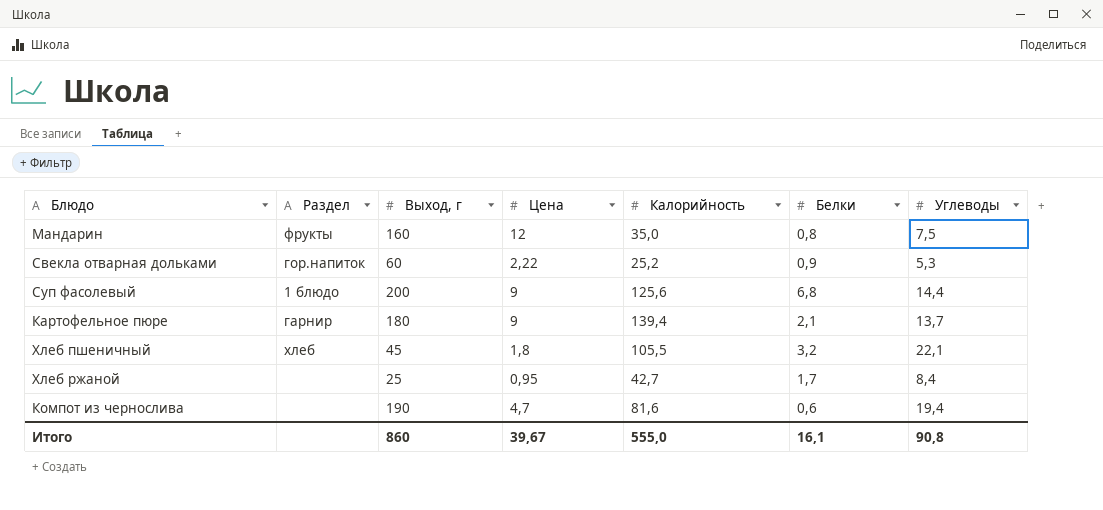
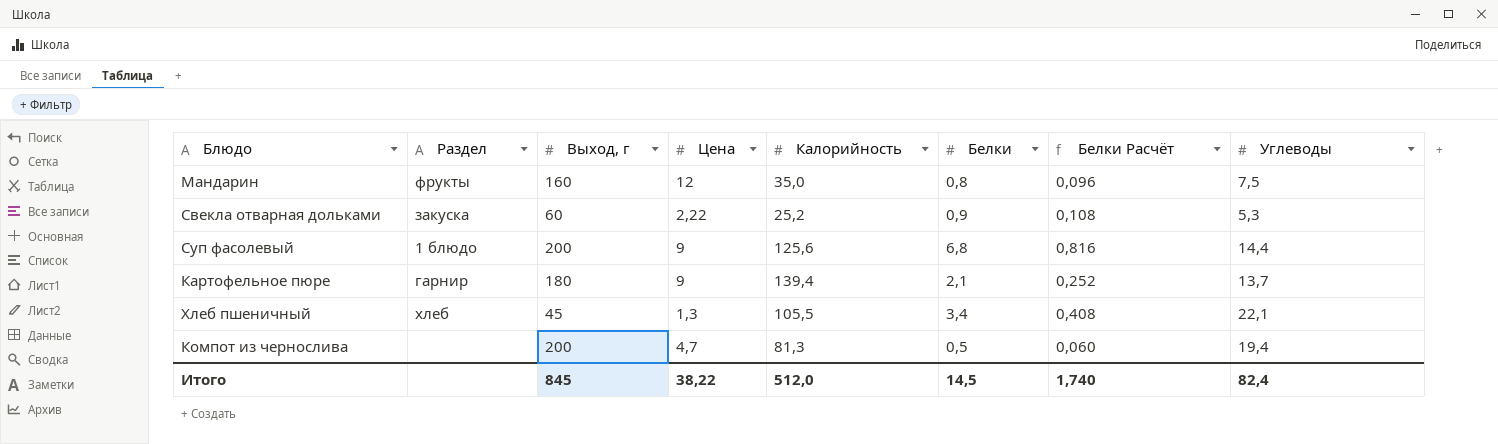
column Белки Расчёт | formula: none -> [Белки] * 0,12
row Хлеб ржаной: none | 25 | 0,95 | 42,7 | 1,7 | 8,4 -> none
Свекла отварная дольками | Раздел: гор.напиток -> закуска
Хлеб пшеничный | Цена: 1,8 -> 1,3
Хлеб пшеничный | Белки: 3,2 -> 3,4
Компот из чернослива | Выход, г: 190 -> 200
Компот из чернослива | Калорийность: 81,6 -> 81,3
Компот из чернослива | Белки: 0,6 -> 0,5
Итого | Выход, г: 860 -> 845
Итого | Цена: 39,67 -> 38,22
Итого | Калорийность: 555,0 -> 512,0
Итого | Белки: 16,1 -> 14,5
Итого | Углеводы: 90,8 -> 82,4

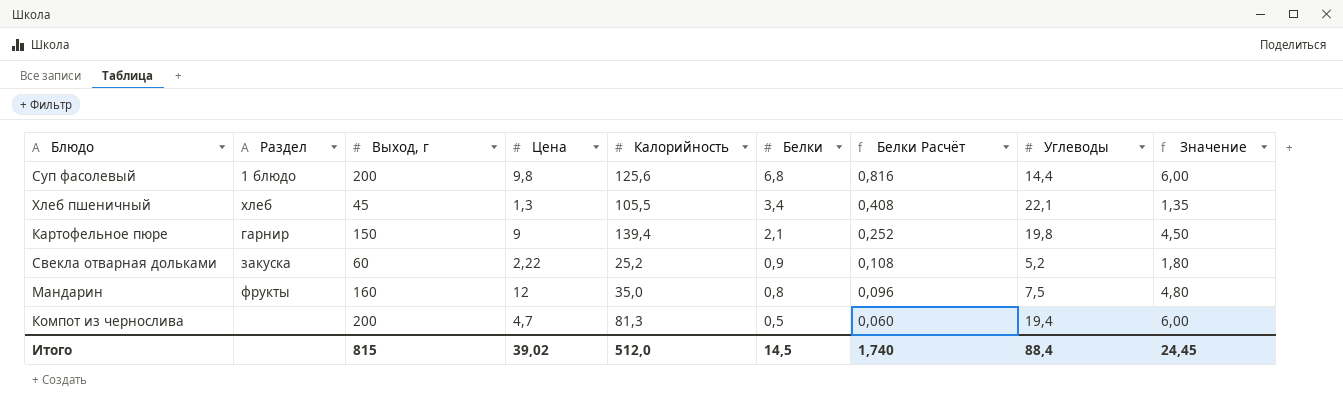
row order: none -> Белки descending
column Значение | formula: none -> [Выход, г] * 0,03
Суп фасолевый | Цена: 9 -> 9,8
Картофельное пюре | Выход, г: 180 -> 150
Картофельное пюре | Углеводы: 13,7 -> 19,8
Свекла отварная дольками | Углеводы: 5,3 -> 5,2
Итого | Выход, г: 845 -> 815
Итого | Цена: 38,22 -> 39,02
Итого | Углеводы: 82,4 -> 88,4

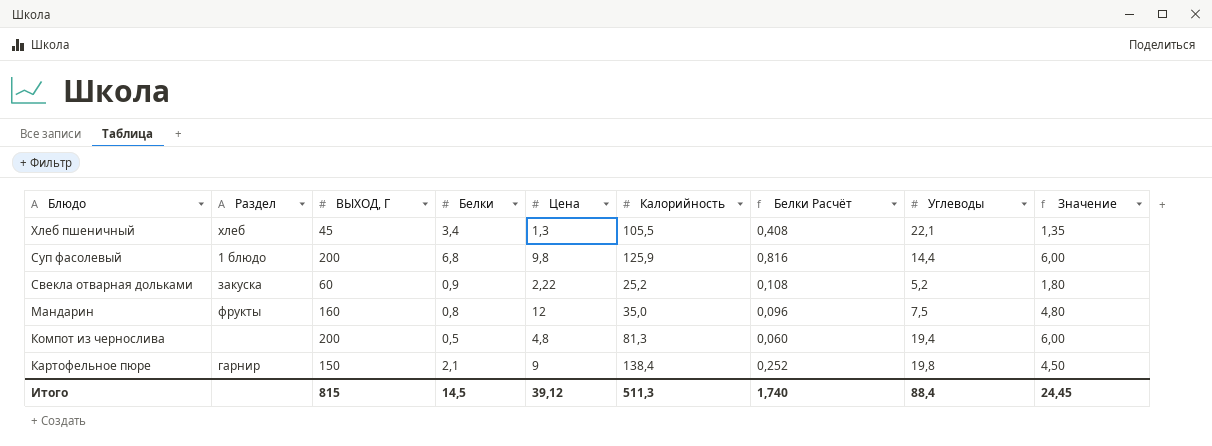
row order: Белки descending -> Блюдо descending
column name: Выход, г -> ВЫХОД, Г
column Белки | position: 6 -> 4
Суп фасолевый | Калорийность: 125,6 -> 125,9
Компот из чернослива | Цена: 4,7 -> 4,8
Картофельное пюре | Калорийность: 139,4 -> 138,4
Итого | Цена: 39,02 -> 39,12
Итого | Калорийность: 512,0 -> 511,3

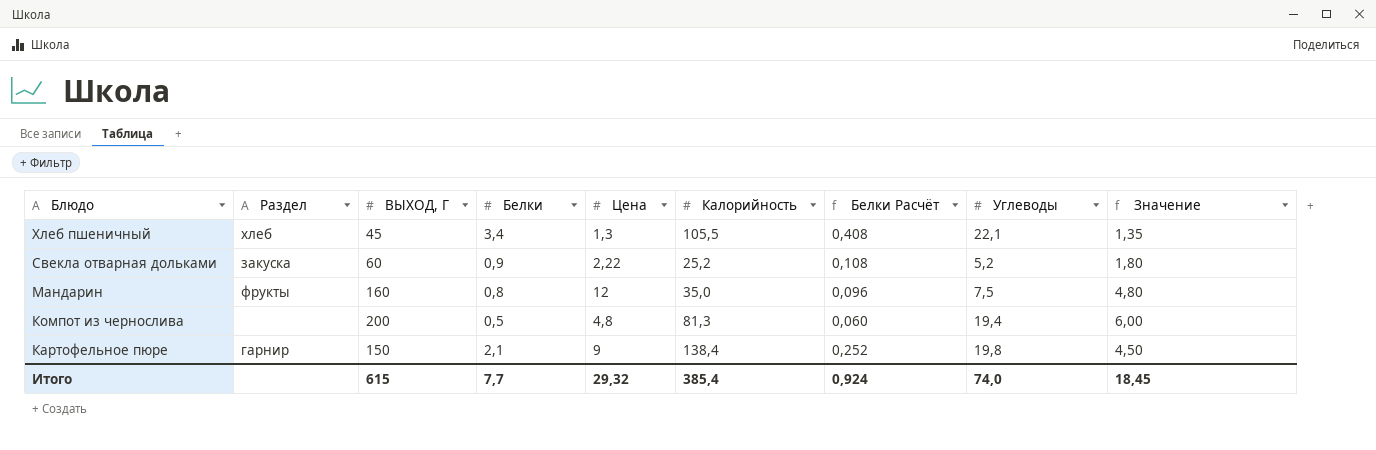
row Суп фасолевый: 1 блюдо | 200 | 6,8 | 9,8 | 125,9 | 0,816 | 14,4 | 6,00 -> none
Итого | ВЫХОД, Г: 815 -> 615
Итого | Белки: 14,5 -> 7,7
Итого | Цена: 39,12 -> 29,32
Итого | Калорийность: 511,3 -> 385,4
Итого | Белки Расчёт: 1,740 -> 0,924
Итого | Углеводы: 88,4 -> 74,0
Итого | Значение: 24,45 -> 18,45

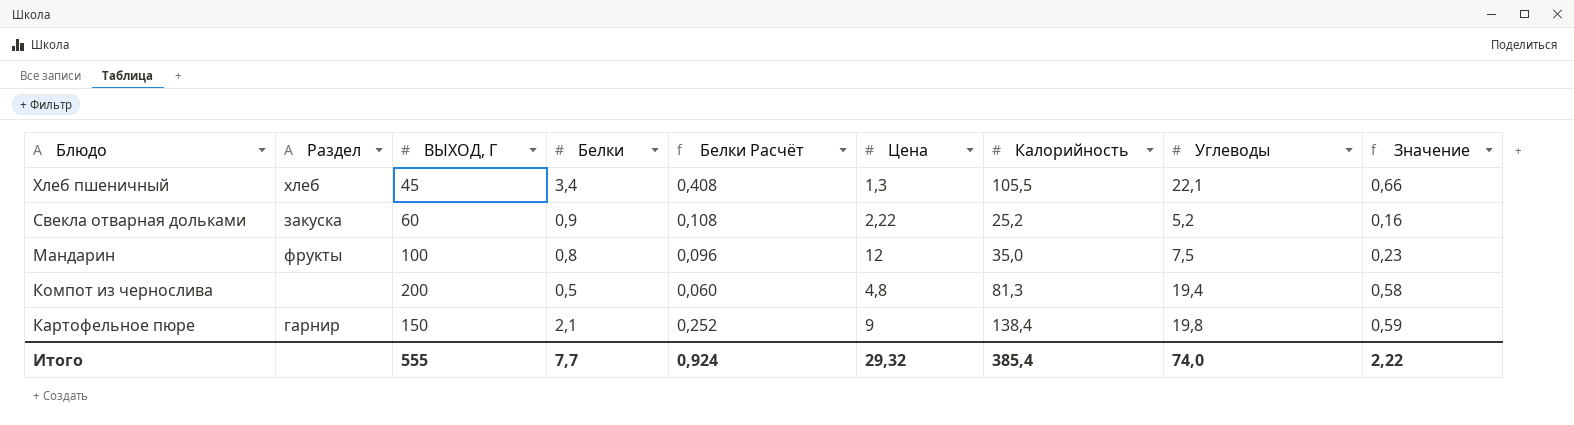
column Белки Расчёт | position: 7 -> 5
column Значение | formula: [ВЫХОД, Г] * 0,03 -> [Углеводы] * 0,03
Мандарин | ВЫХОД, Г: 160 -> 100
Итого | ВЫХОД, Г: 615 -> 555
Итого | Значение: 18,45 -> 2,22

